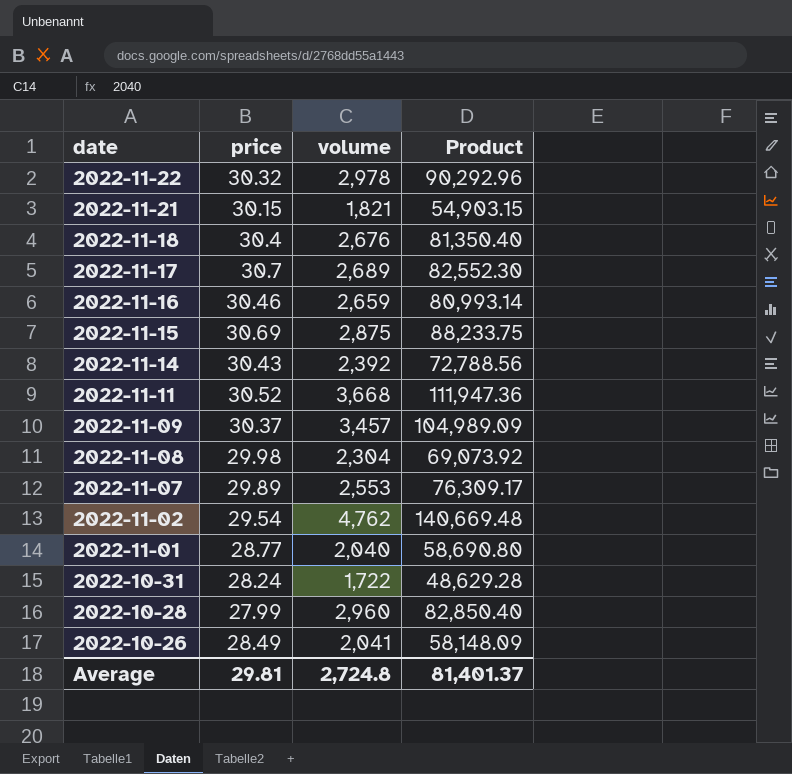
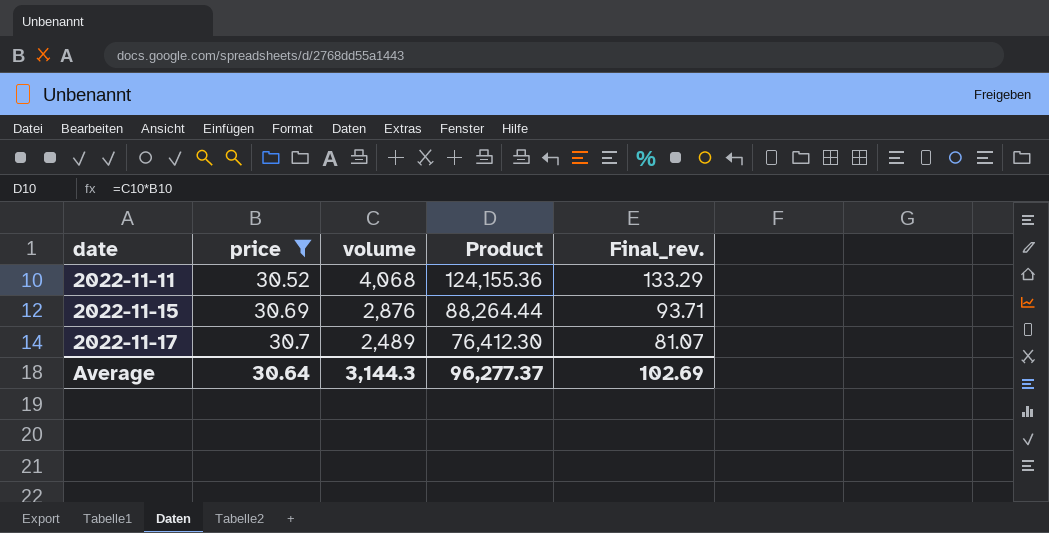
filter: none -> price >= 30.52
row order: date descending -> date ascending
column Final_rev. | formula: none -> [volume] / [price]
2022-11-11 | volume: 3,668 -> 4,068
2022-11-11 | Product: 111,947.36 -> 124,155.36
2022-11-15 | volume: 2,875 -> 2,876
2022-11-15 | Product: 88,233.75 -> 88,264.44
2022-11-17 | volume: 2,689 -> 2,489
2022-11-17 | Product: 82,552.30 -> 76,412.30
Average | price: 29.81 -> 30.64
Average | volume: 2,724.8 -> 3,144.3
Average | Product: 81,401.37 -> 96,277.37

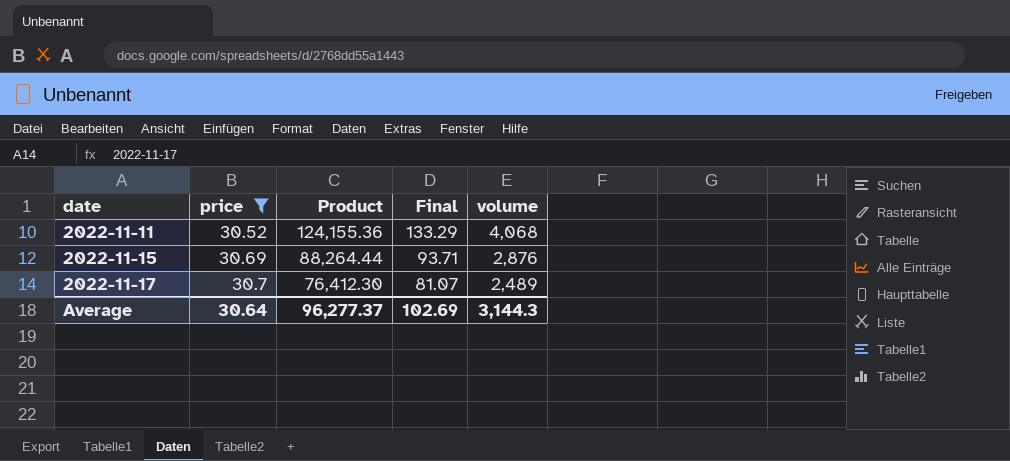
column name: Final_rev. -> Final
column volume | position: 3 -> 5

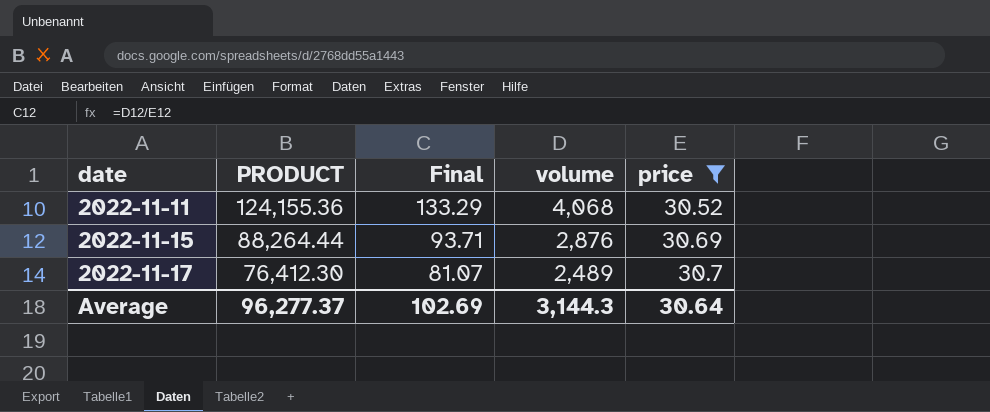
column name: Product -> PRODUCT
column price | position: 2 -> 5

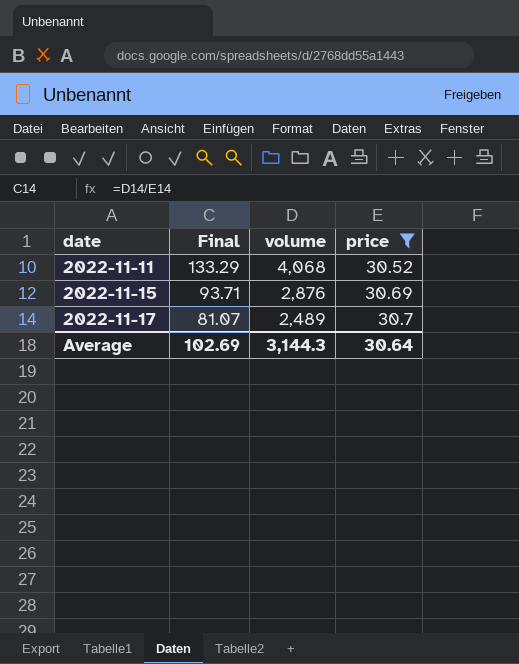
column PRODUCT | formula: [volume] * [price] -> none

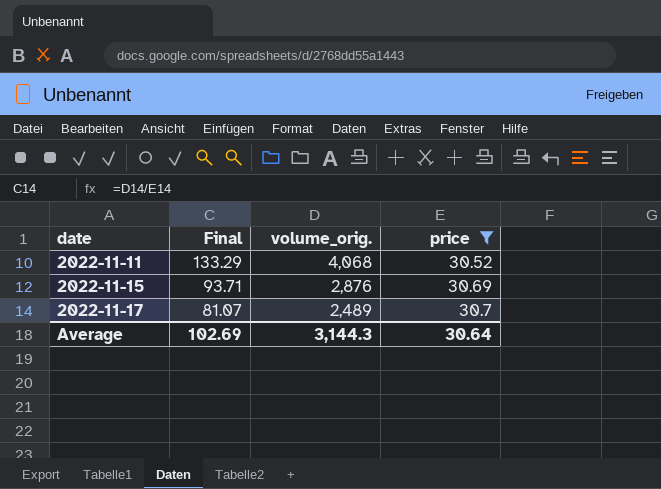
column name: volume -> volume_orig.

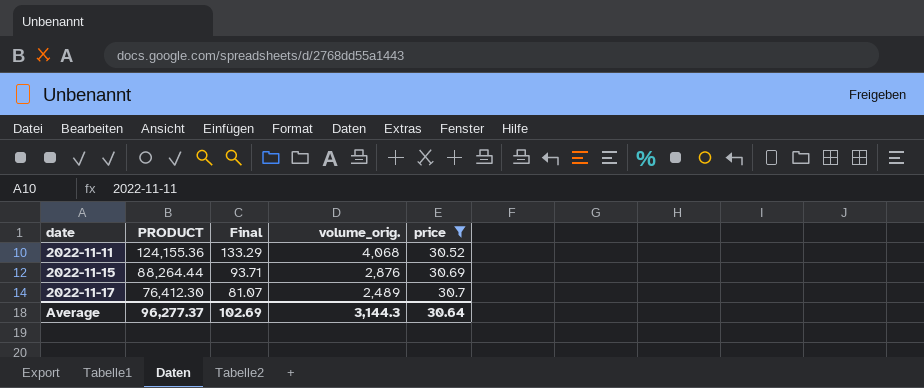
column PRODUCT | formula: none -> [volume_orig.] * [price]

